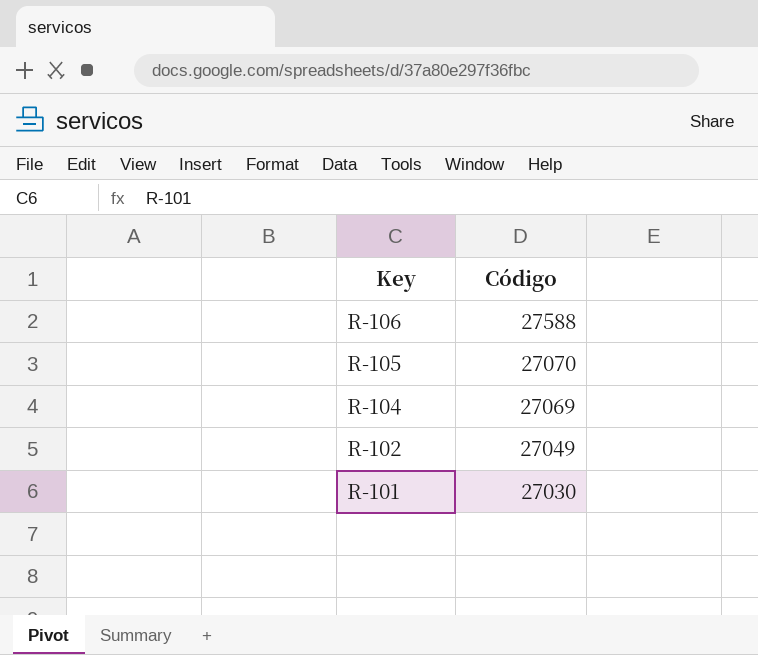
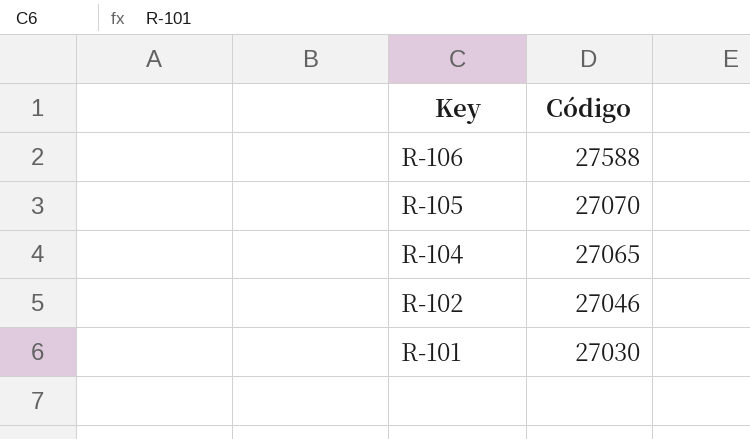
R-104 | Código: 27069 -> 27065
R-102 | Código: 27049 -> 27046

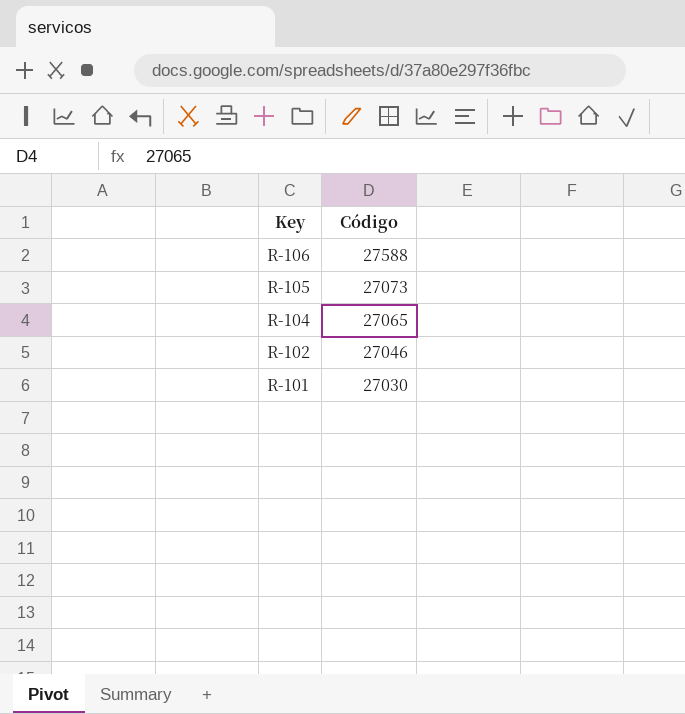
R-105 | Código: 27070 -> 27073

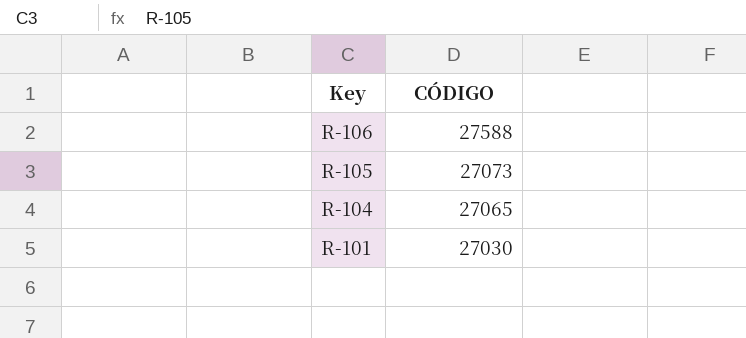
column name: Código -> CÓDIGO
row R-102: 27046 -> none

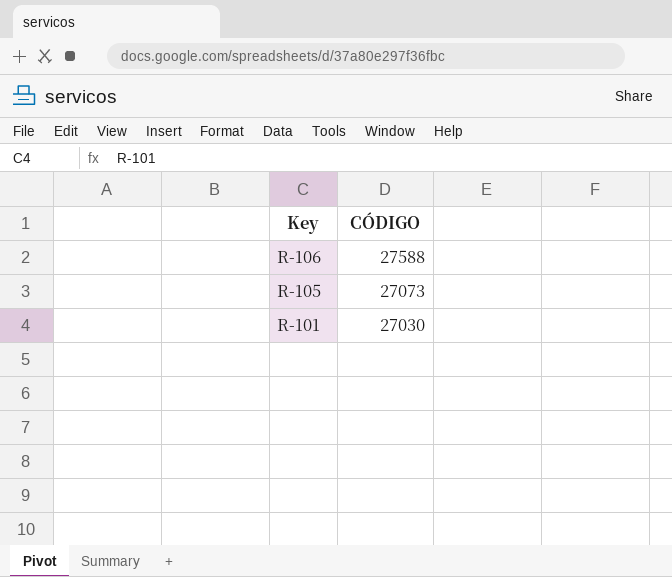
row R-104: 27065 -> none

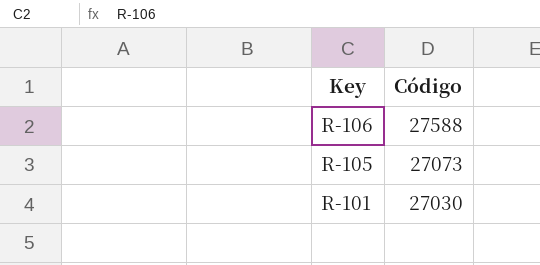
column name: CÓDIGO -> Código

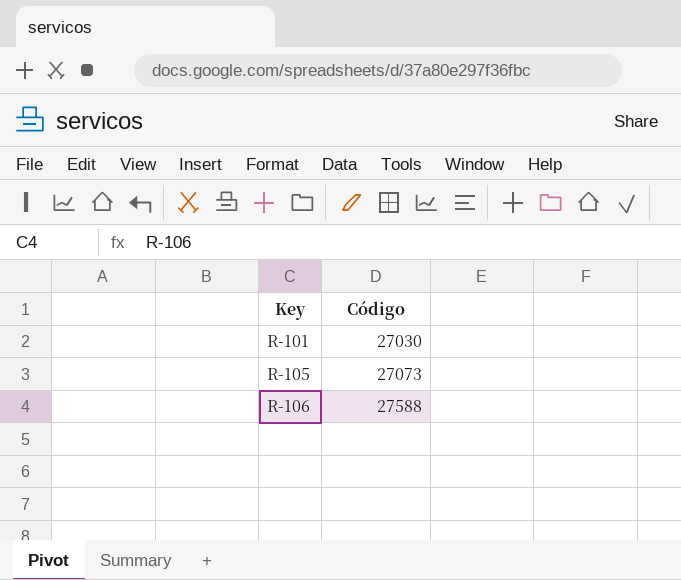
row order: Key descending -> Key ascending

